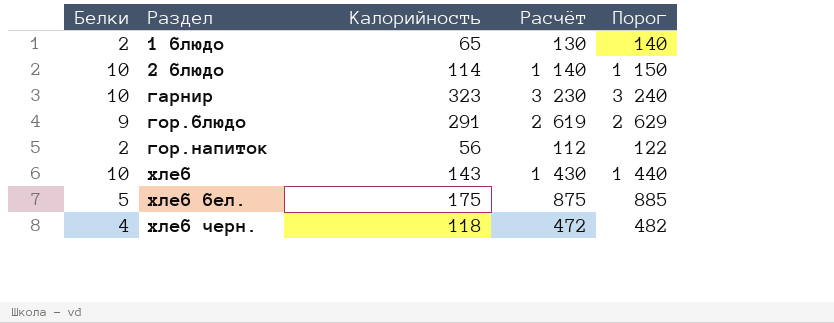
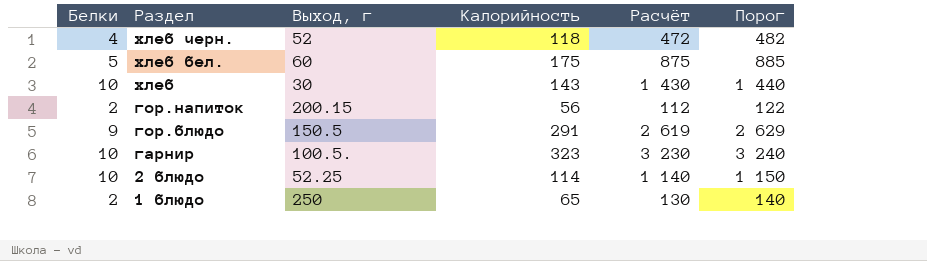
row order: Раздел ascending -> Раздел descending
column Выход, г | position: none -> 3

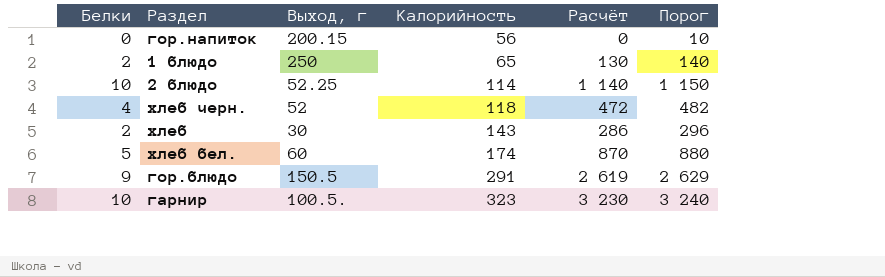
row order: Раздел descending -> Калорийность ascending
гор.напиток | Белки: 2 -> 0
гор.напиток | Расчёт: 112 -> 0
гор.напиток | Порог: 122 -> 10
хлеб | Белки: 10 -> 2
хлеб | Расчёт: 1 430 -> 286
хлеб | Порог: 1 440 -> 296
хлеб бел. | Калорийность: 175 -> 174
хлеб бел. | Расчёт: 875 -> 870
хлеб бел. | Порог: 885 -> 880

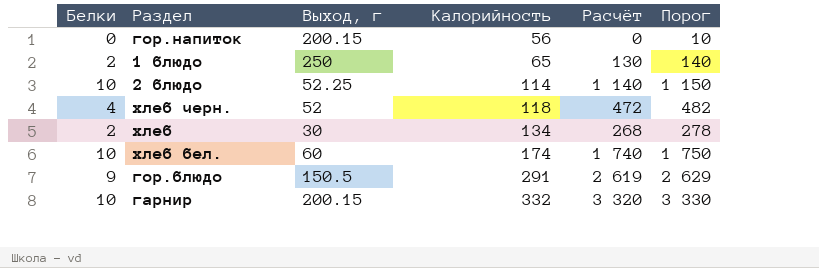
хлеб | Калорийность: 143 -> 134
хлеб | Расчёт: 286 -> 268
хлеб | Порог: 296 -> 278
хлеб бел. | Белки: 5 -> 10
хлеб бел. | Расчёт: 870 -> 1 740
хлеб бел. | Порог: 880 -> 1 750
гарнир | Выход, г: 100.5. -> 200.15
гарнир | Калорийность: 323 -> 332
гарнир | Расчёт: 3 230 -> 3 320
гарнир | Порог: 3 240 -> 3 330

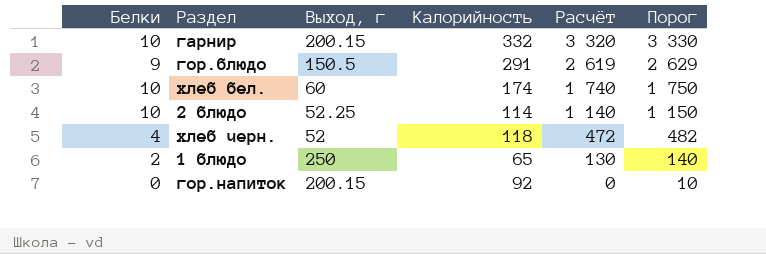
row order: Калорийность ascending -> Расчёт descending
row хлеб: 2 | 30 | 134 | 268 | 278 -> none
гор.напиток | Калорийность: 56 -> 92

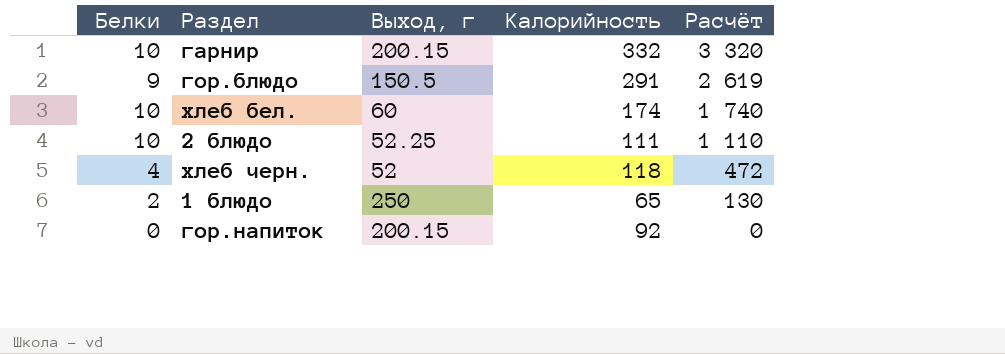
column Порог | formula: [Расчёт] + 10 -> none
2 блюдо | Калорийность: 114 -> 111
2 блюдо | Расчёт: 1 140 -> 1 110

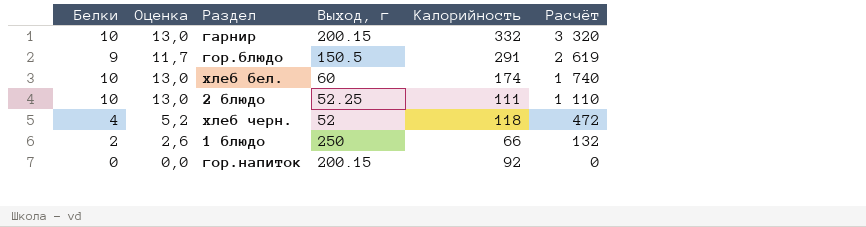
column Оценка | formula: none -> [Белки] * 1,3
1 блюдо | Калорийность: 65 -> 66
1 блюдо | Расчёт: 130 -> 132

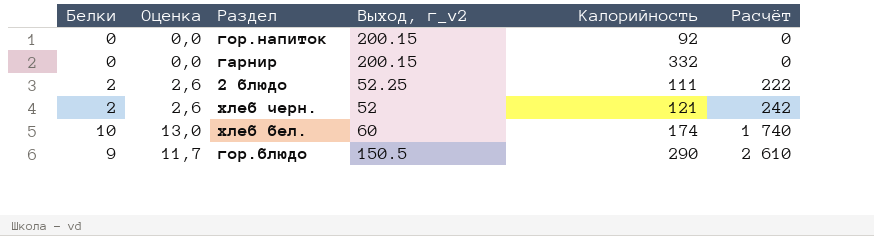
row order: Расчёт descending -> Расчёт ascending
column name: Выход, г -> Выход, г_v2
row 1 блюдо: 2 | 2,6 | 250 | 66 | 132 -> none
гарнир | Белки: 10 -> 0
гарнир | Оценка: 13,0 -> 0,0
гарнир | Расчёт: 3 320 -> 0
2 блюдо | Белки: 10 -> 2
2 блюдо | Оценка: 13,0 -> 2,6
2 блюдо | Расчёт: 1 110 -> 222
хлеб черн. | Белки: 4 -> 2
хлеб черн. | Оценка: 5,2 -> 2,6
хлеб черн. | Калорийность: 118 -> 121
хлеб черн. | Расчёт: 472 -> 242
гор.блюдо | Калорийность: 291 -> 290
гор.блюдо | Расчёт: 2 619 -> 2 610

